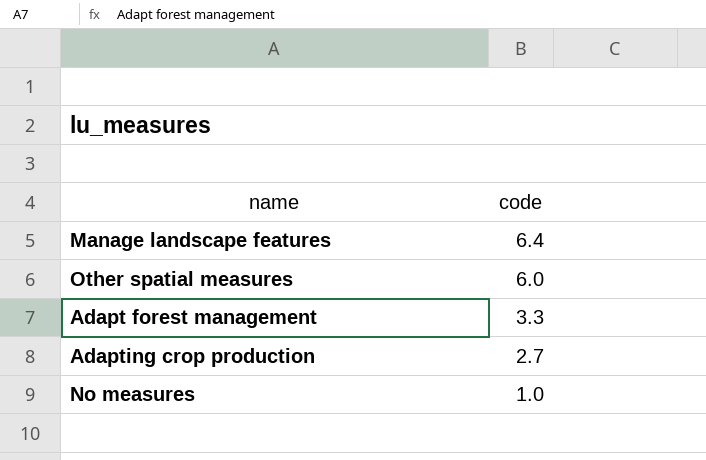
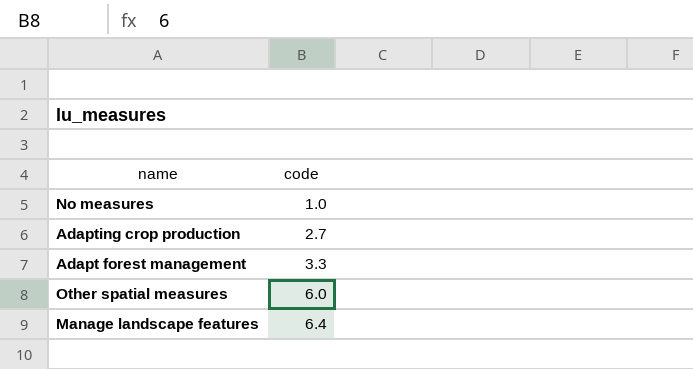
row order: code descending -> code ascending

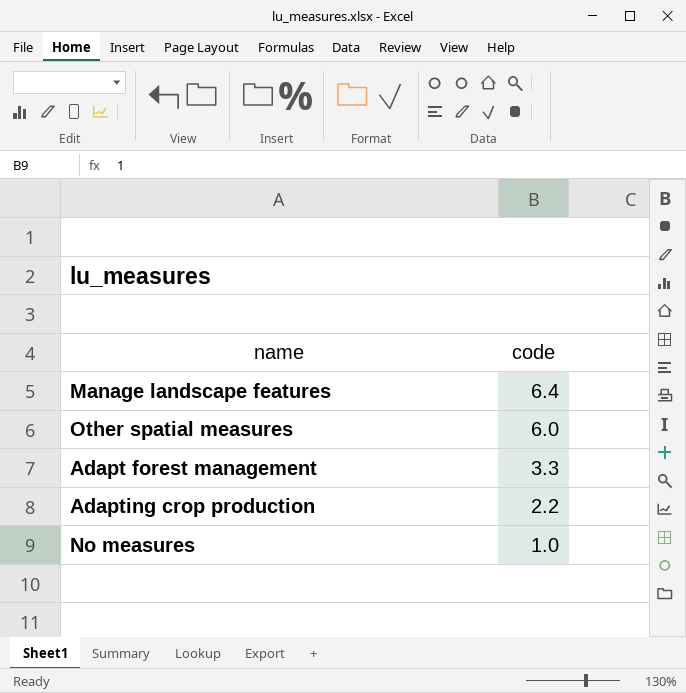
row order: code ascending -> code descending
Adapting crop production | code: 2.7 -> 2.2

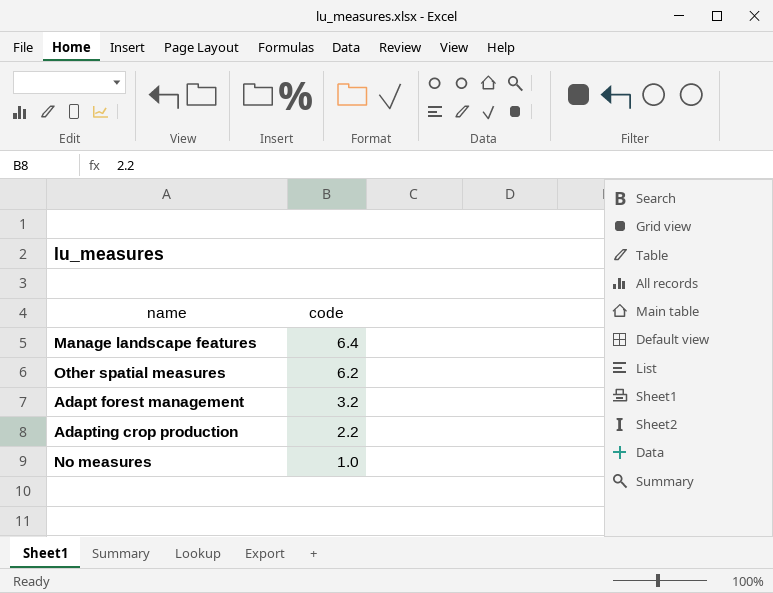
Other spatial measures | code: 6.0 -> 6.2
Adapt forest management | code: 3.3 -> 3.2

